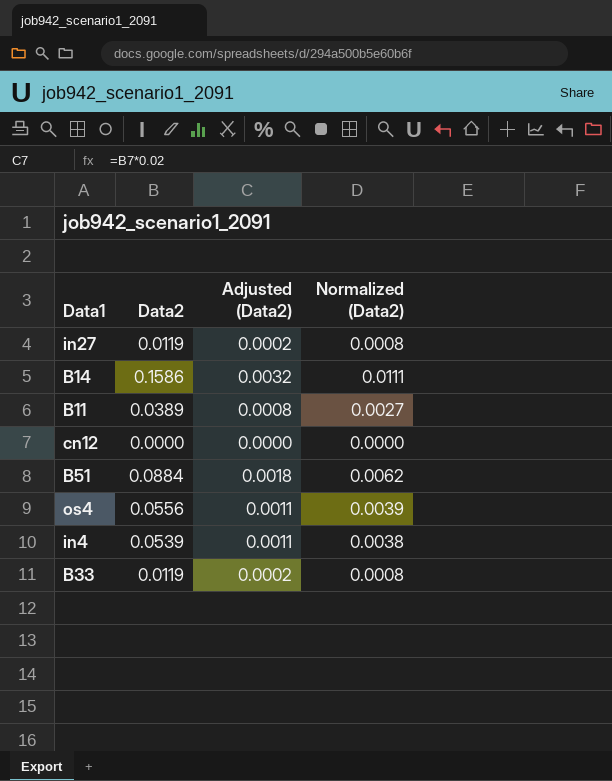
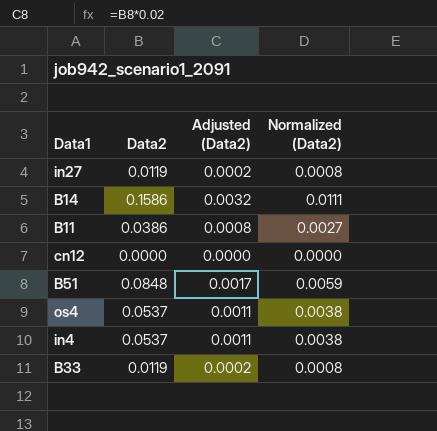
B11 | Data2: 0.0389 -> 0.0386
B51 | Data2: 0.0884 -> 0.0848
B51 | Adjusted (Data2): 0.0018 -> 0.0017
B51 | Normalized (Data2): 0.0062 -> 0.0059
os4 | Data2: 0.0556 -> 0.0537
os4 | Normalized (Data2): 0.0039 -> 0.0038
in4 | Data2: 0.0539 -> 0.0537

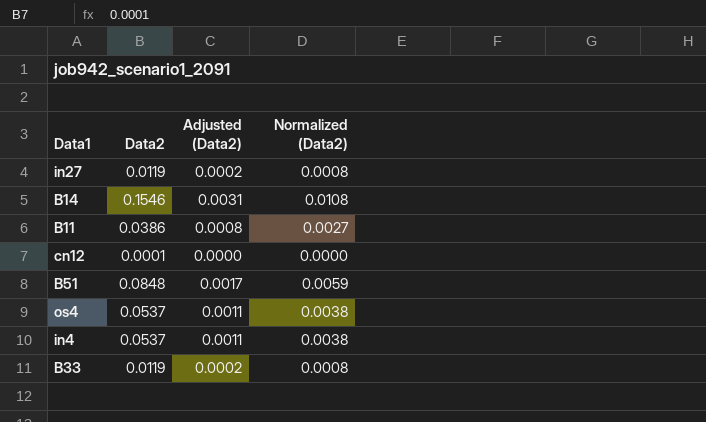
B14 | Data2: 0.1586 -> 0.1546
B14 | Adjusted (Data2): 0.0032 -> 0.0031
B14 | Normalized (Data2): 0.0111 -> 0.0108
cn12 | Data2: 0.0000 -> 0.0001

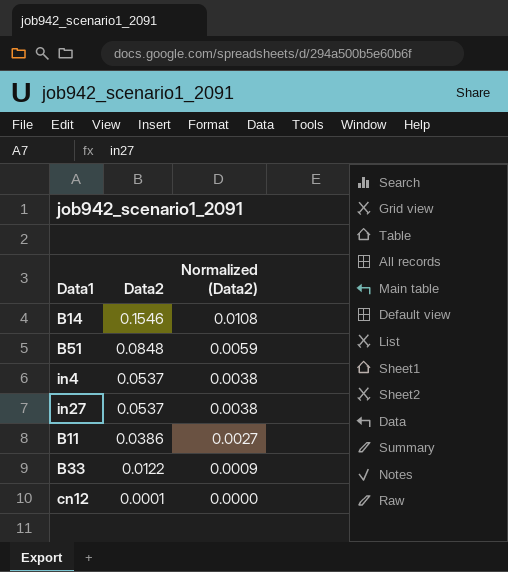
row order: none -> Data2 descending
column Adjusted (Data2) | formula: [Data2] * 0.02 -> none
row os4: 0.0537 | 0.0011 | 0.0038 -> none
in27 | Data2: 0.0119 -> 0.0537
in27 | Normalized (Data2): 0.0008 -> 0.0038
B33 | Data2: 0.0119 -> 0.0122
B33 | Normalized (Data2): 0.0008 -> 0.0009

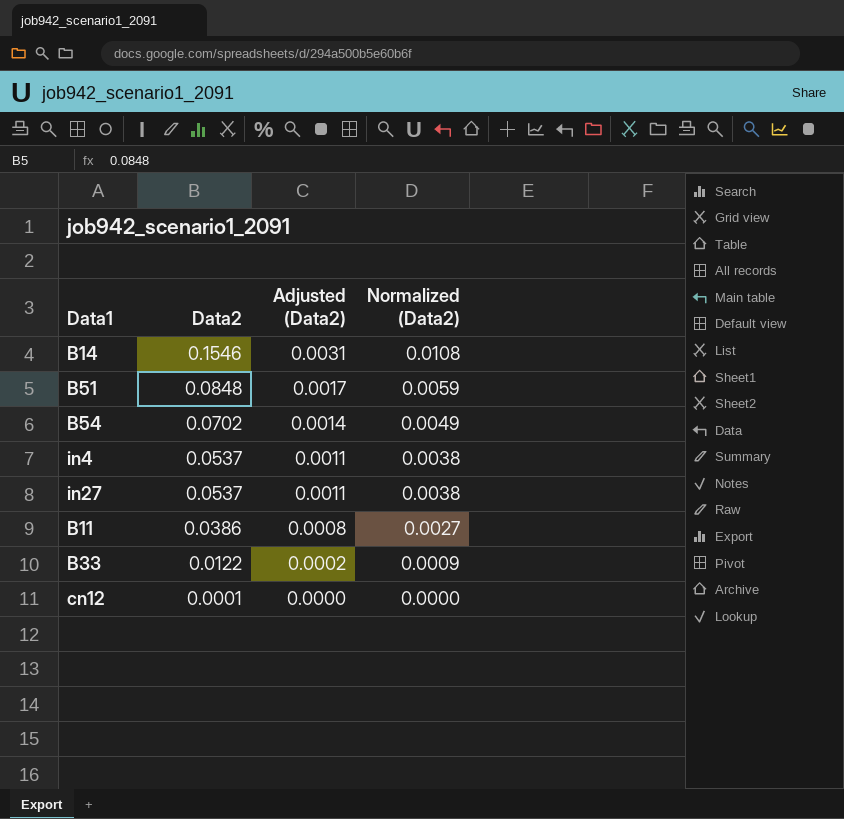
column Adjusted (Data2) | formula: none -> [Data2] * 0.02
row B54: none -> 0.0702 | 0.0014 | 0.0049

